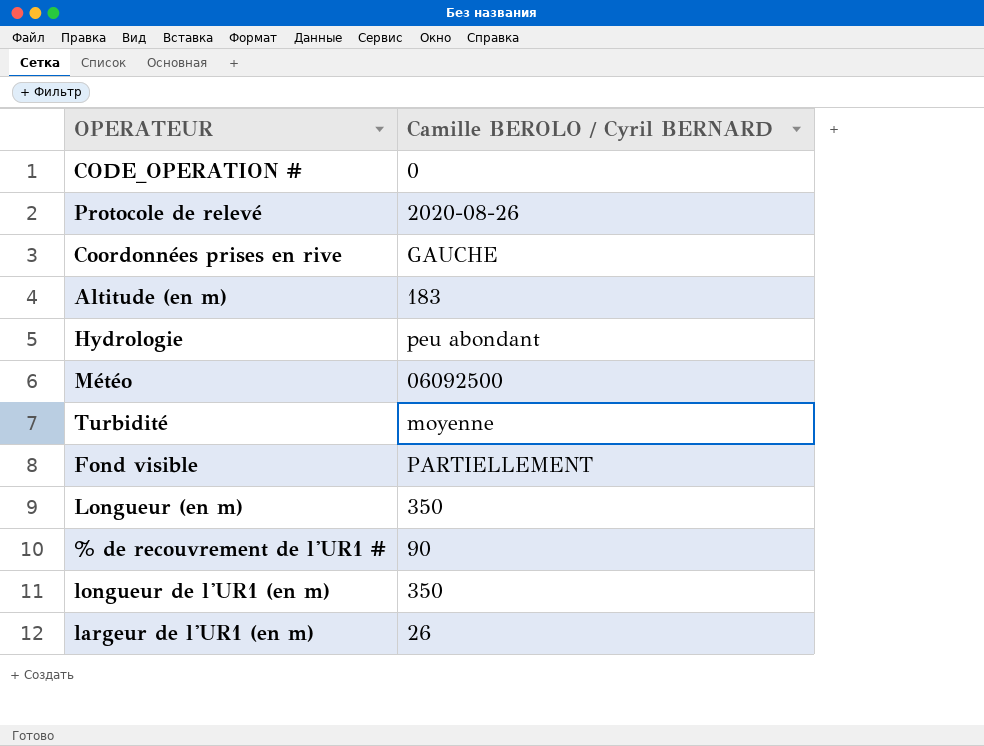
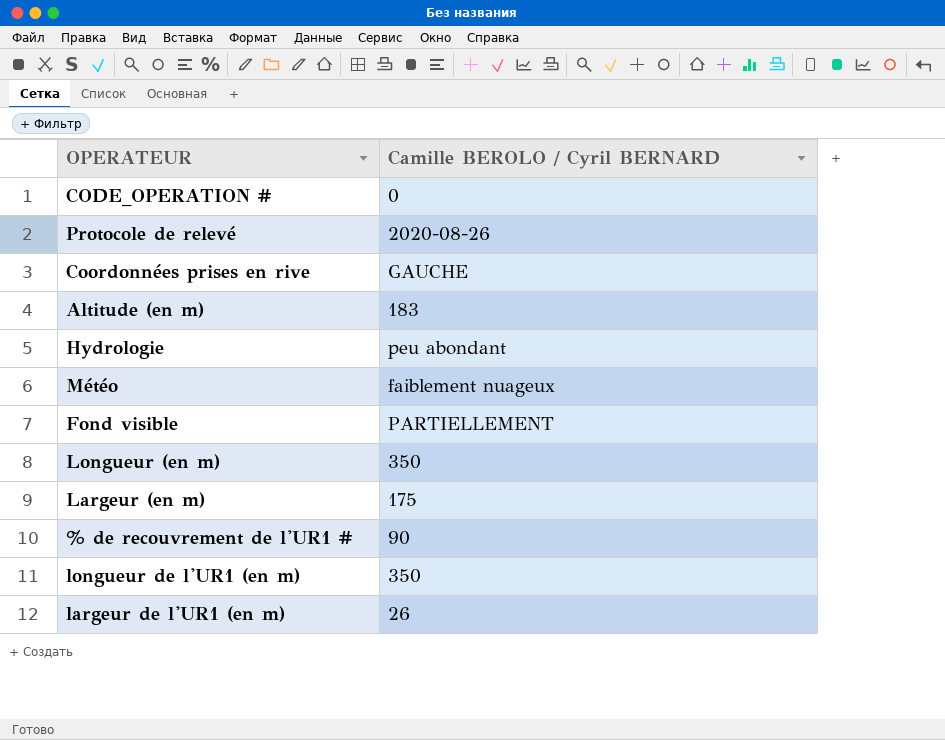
row Turbidité: moyenne -> none
Météo | Camille BEROLO / Cyril BERNARD: 06092500 -> faiblement nuageux
row Largeur (en m): none -> 175

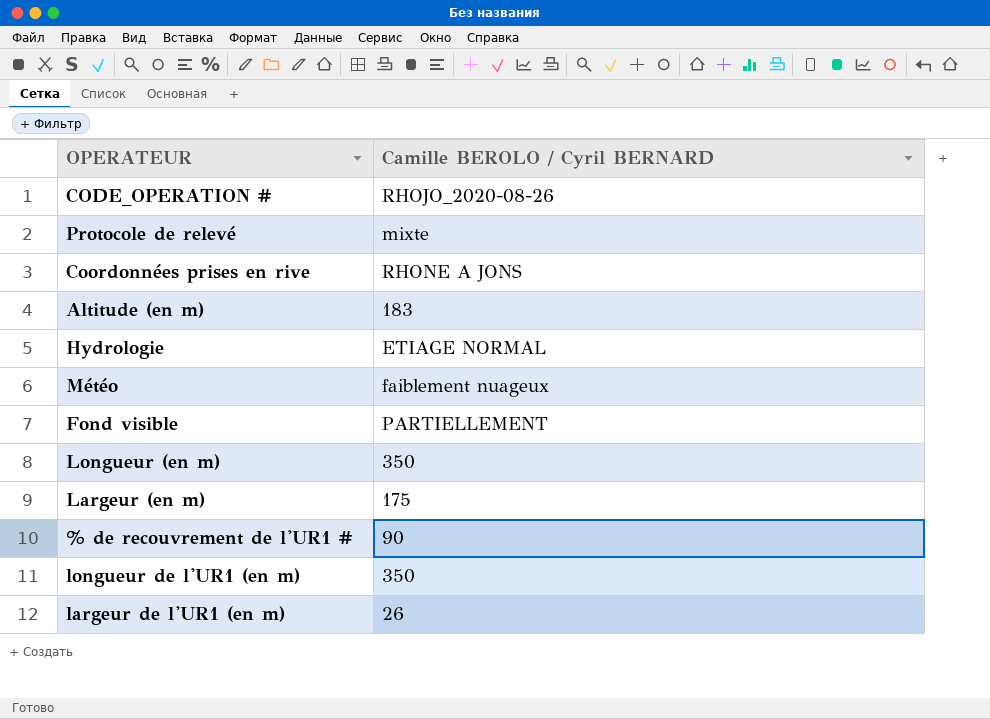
CODE_OPERATION # | Camille BEROLO / Cyril BERNARD: 0 -> RHOJO_2020-08-26
Protocole de relevé | Camille BEROLO / Cyril BERNARD: 2020-08-26 -> mixte
Coordonnées prises en rive | Camille BEROLO / Cyril BERNARD: GAUCHE -> RHONE A JONS
Hydrologie | Camille BEROLO / Cyril BERNARD: peu abondant -> ETIAGE NORMAL

